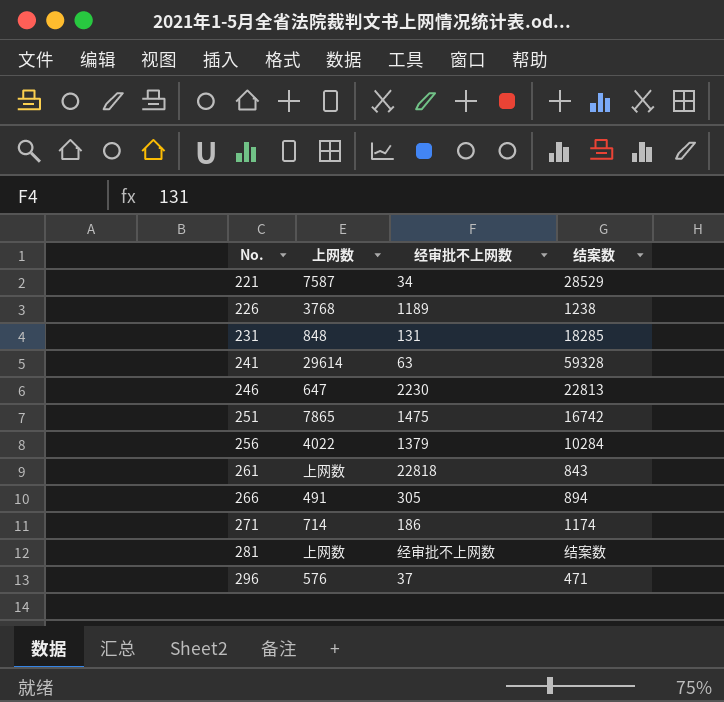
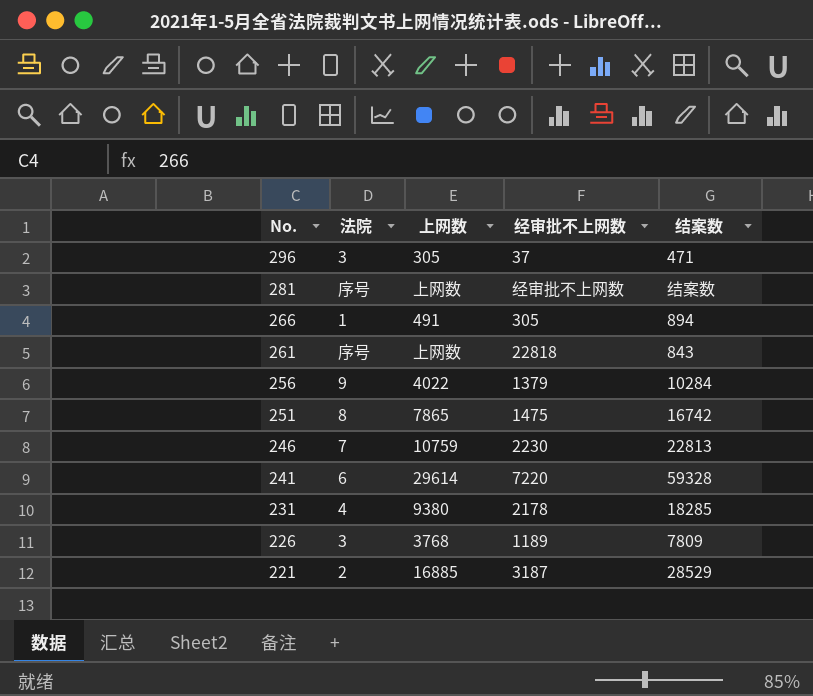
row order: No. ascending -> No. descending
column 法院 | position: none -> 2
row 271: 714 | 186 | 1174 -> none
296 | 上网数: 576 -> 305
246 | 上网数: 647 -> 10759
241 | 经审批不上网数: 63 -> 7220
231 | 上网数: 848 -> 9380
231 | 经审批不上网数: 131 -> 2178
226 | 结案数: 1238 -> 7809
221 | 上网数: 7587 -> 16885
221 | 经审批不上网数: 34 -> 3187

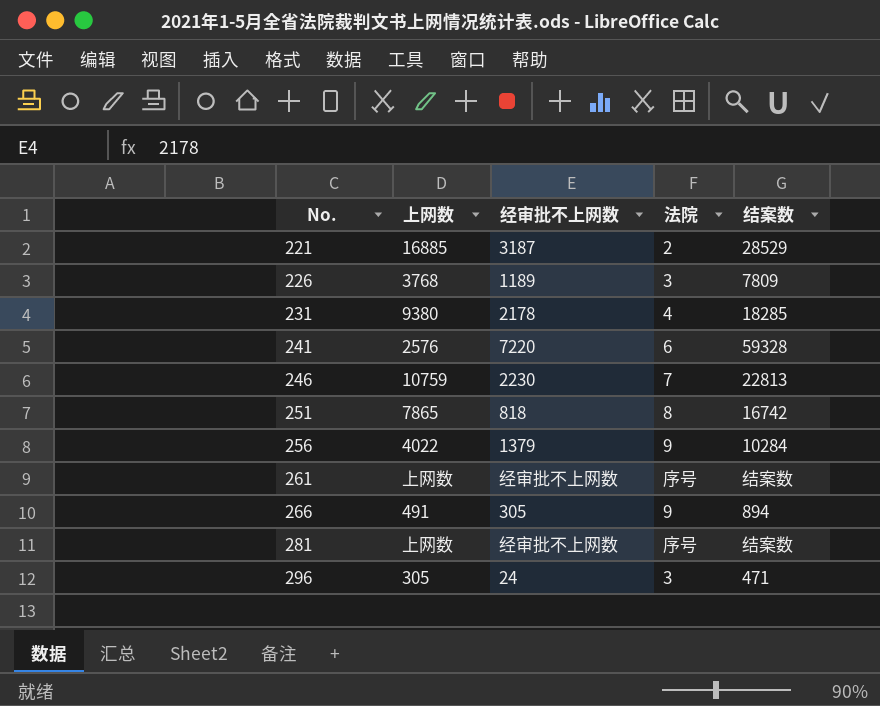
row order: No. descending -> No. ascending
column 法院 | position: 2 -> 4
241 | 上网数: 29614 -> 2576
251 | 经审批不上网数: 1475 -> 818
261 | 经审批不上网数: 22818 -> 经审批不上网数
261 | 结案数: 843 -> 结案数
266 | 法院: 1 -> 9
296 | 经审批不上网数: 37 -> 24

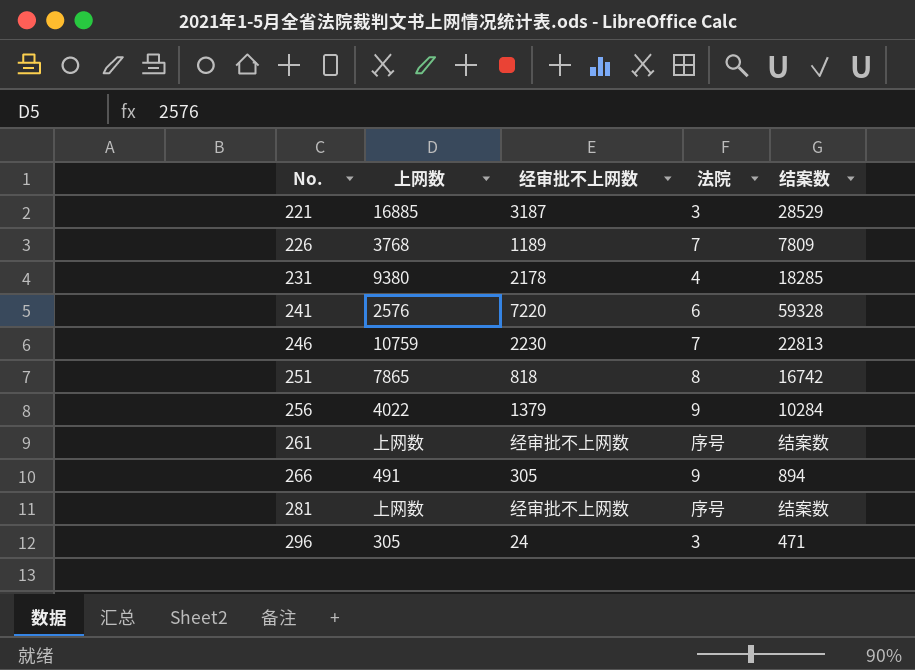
221 | 法院: 2 -> 3
226 | 法院: 3 -> 7

